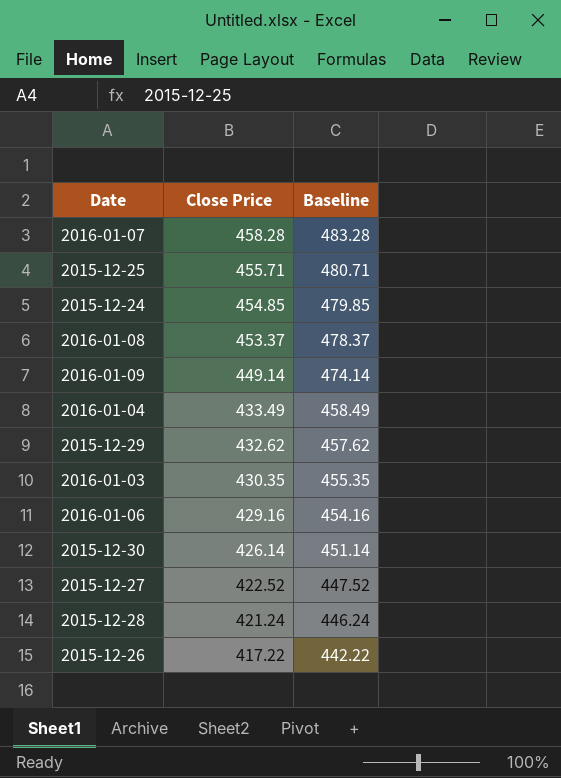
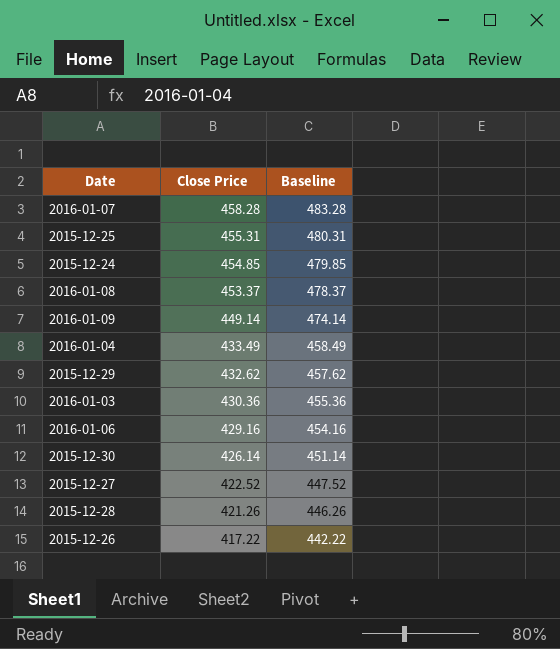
2015-12-25 | Close Price: 455.71 -> 455.31
2015-12-25 | Baseline: 480.71 -> 480.31
2016-01-03 | Close Price: 430.35 -> 430.36
2016-01-03 | Baseline: 455.35 -> 455.36
2015-12-28 | Close Price: 421.24 -> 421.26
2015-12-28 | Baseline: 446.24 -> 446.26

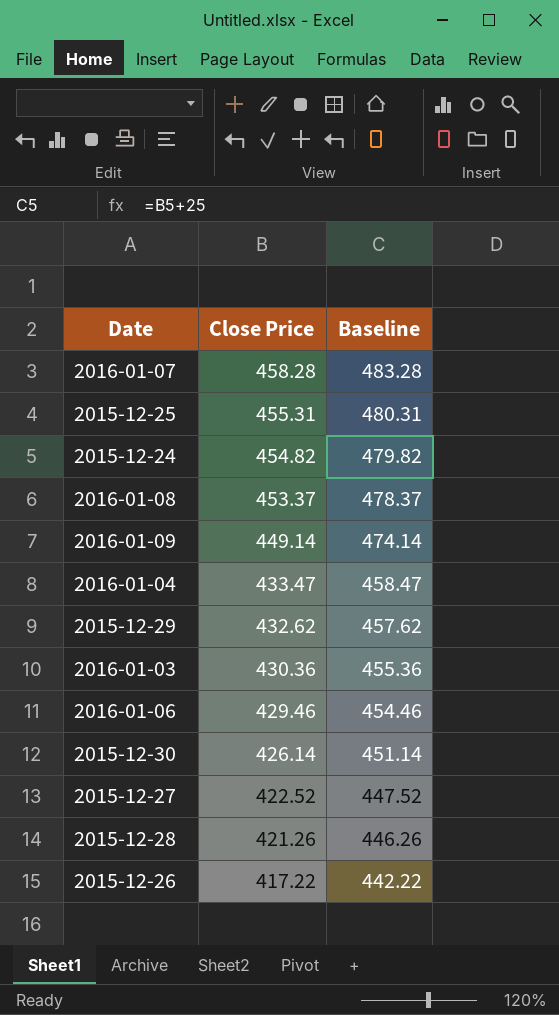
2015-12-24 | Close Price: 454.85 -> 454.82
2015-12-24 | Baseline: 479.85 -> 479.82
2016-01-04 | Close Price: 433.49 -> 433.47
2016-01-04 | Baseline: 458.49 -> 458.47
2016-01-06 | Close Price: 429.16 -> 429.46
2016-01-06 | Baseline: 454.16 -> 454.46

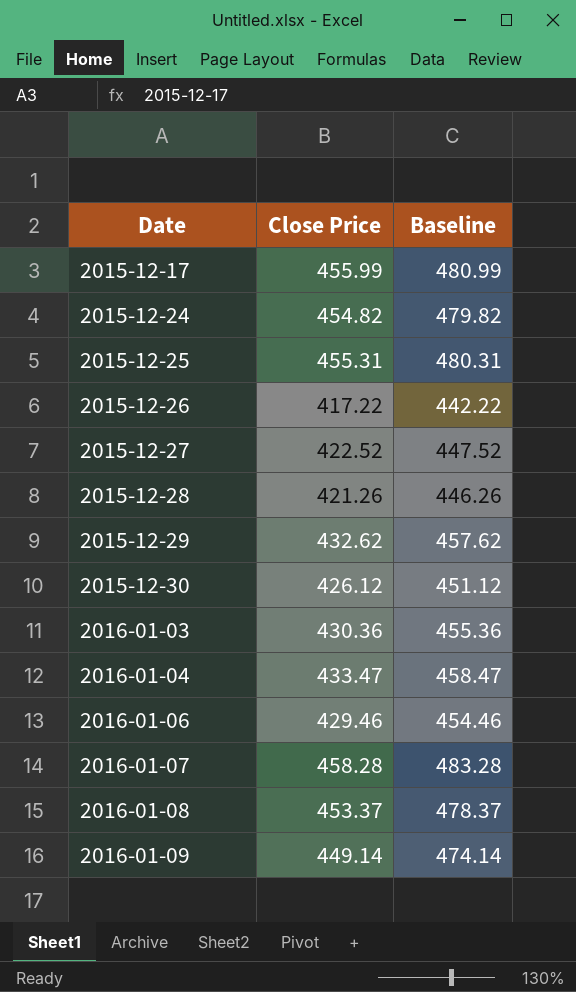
row order: Close Price descending -> Date ascending
row 2015-12-17: none -> 455.99 | 480.99
2015-12-30 | Close Price: 426.14 -> 426.12
2015-12-30 | Baseline: 451.14 -> 451.12

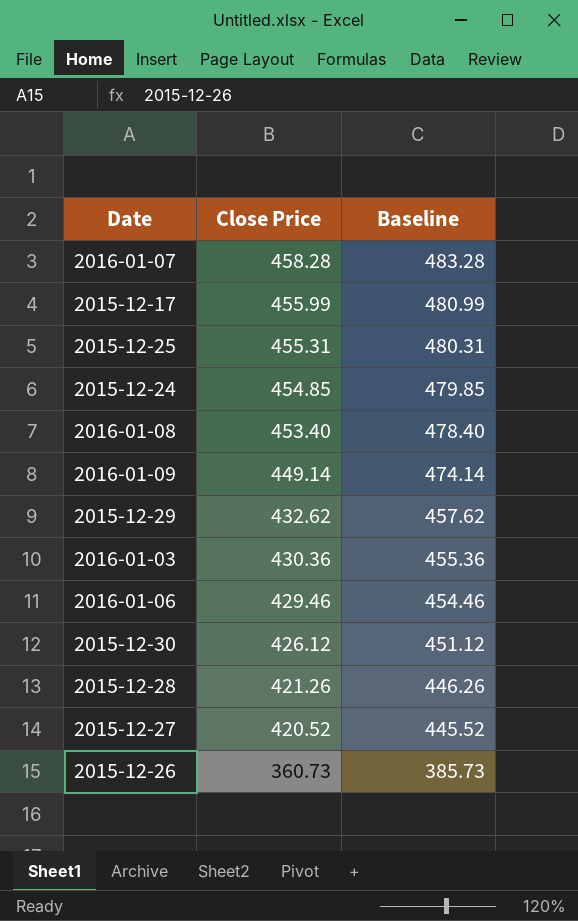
row order: Date ascending -> Close Price descending
row 2016-01-04: 433.47 | 458.47 -> none
2015-12-24 | Close Price: 454.82 -> 454.85
2015-12-24 | Baseline: 479.82 -> 479.85
2016-01-08 | Close Price: 453.37 -> 453.40
2016-01-08 | Baseline: 478.37 -> 478.40
2015-12-27 | Close Price: 422.52 -> 420.52
2015-12-27 | Baseline: 447.52 -> 445.52
2015-12-26 | Close Price: 417.22 -> 360.73
2015-12-26 | Baseline: 442.22 -> 385.73

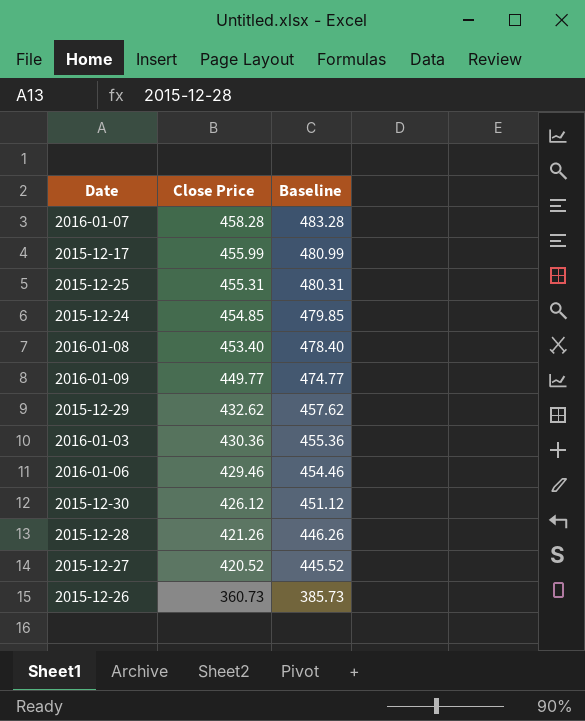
2016-01-09 | Close Price: 449.14 -> 449.77
2016-01-09 | Baseline: 474.14 -> 474.77

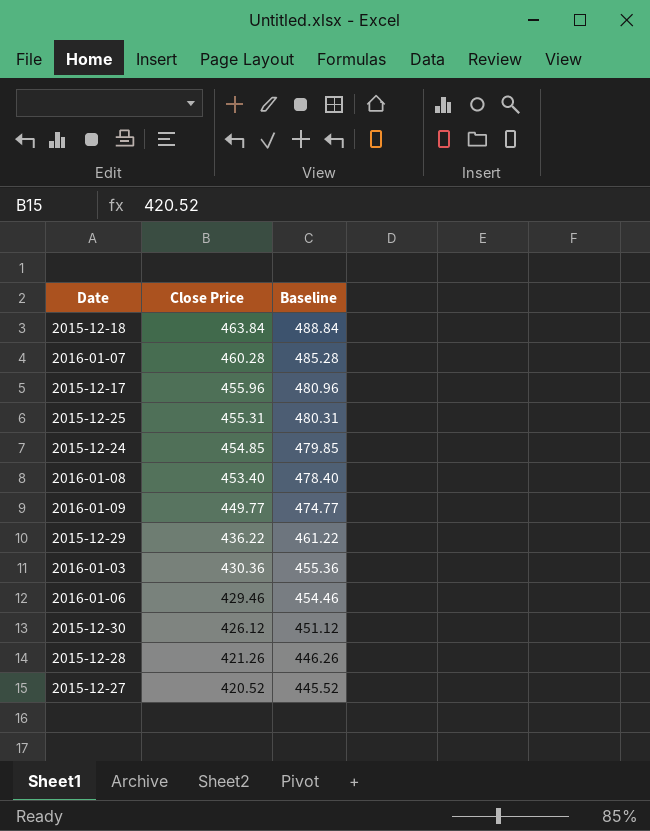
row 2015-12-26: 360.73 | 385.73 -> none
row 2015-12-18: none -> 463.84 | 488.84
2016-01-07 | Close Price: 458.28 -> 460.28
2016-01-07 | Baseline: 483.28 -> 485.28
2015-12-17 | Close Price: 455.99 -> 455.96
2015-12-17 | Baseline: 480.99 -> 480.96
2015-12-29 | Close Price: 432.62 -> 436.22
2015-12-29 | Baseline: 457.62 -> 461.22

